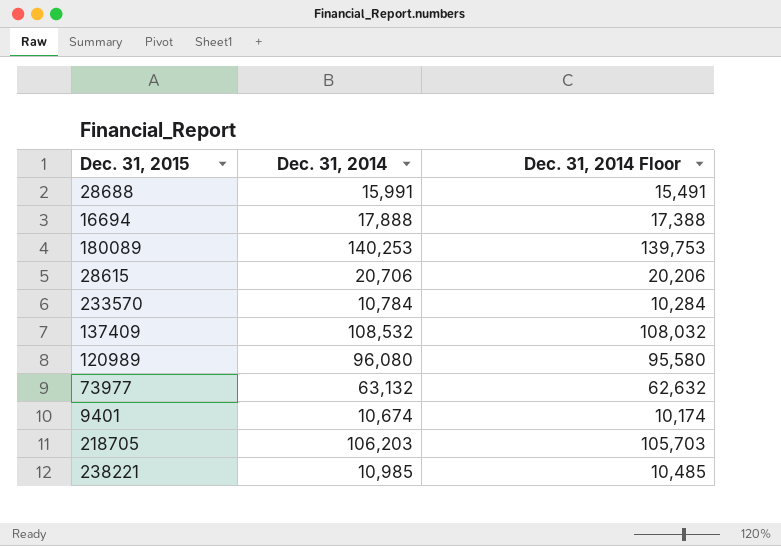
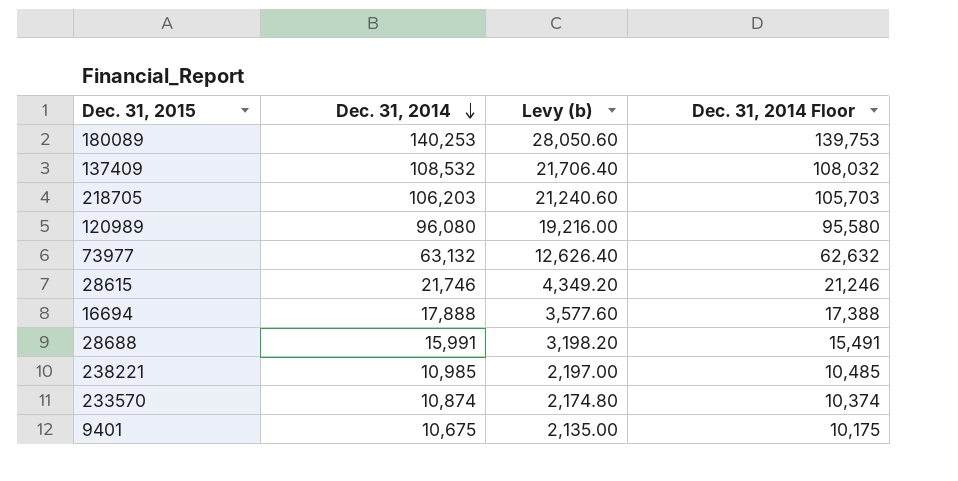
row order: none -> Dec. 31, 2014 descending
column Levy (b) | formula: none -> [Dec. 31, 2014] * 0.2
28615 | Dec. 31, 2014: 20,706 -> 21,746
28615 | Dec. 31, 2014 Floor: 20,206 -> 21,246
233570 | Dec. 31, 2014: 10,784 -> 10,874
233570 | Dec. 31, 2014 Floor: 10,284 -> 10,374
9401 | Dec. 31, 2014: 10,674 -> 10,675
9401 | Dec. 31, 2014 Floor: 10,174 -> 10,175

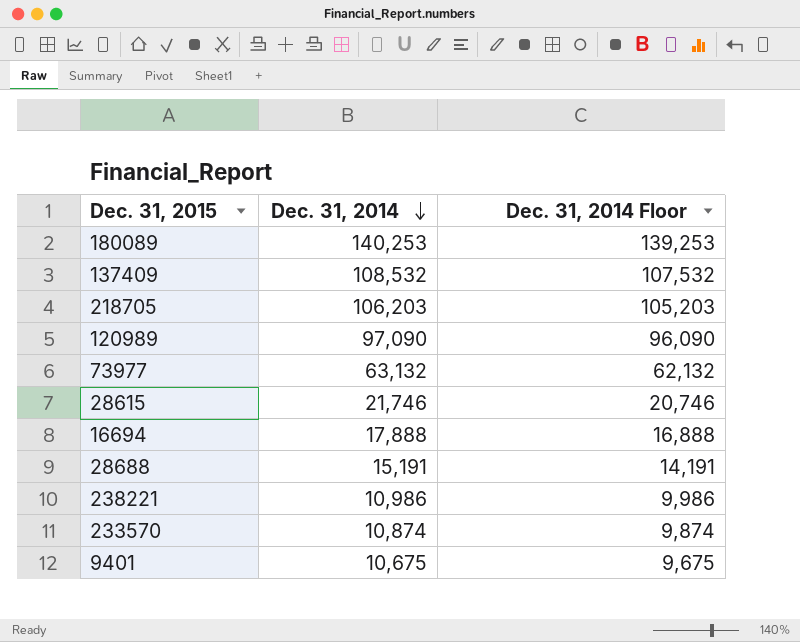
column Levy (b) | formula: [Dec. 31, 2014] * 0.2 -> none
column Dec. 31, 2014 Floor | formula: [Dec. 31, 2014] - 500 -> [Dec. 31, 2014] - 1000
120989 | Dec. 31, 2014: 96,080 -> 97,090
28688 | Dec. 31, 2014: 15,991 -> 15,191
238221 | Dec. 31, 2014: 10,985 -> 10,986

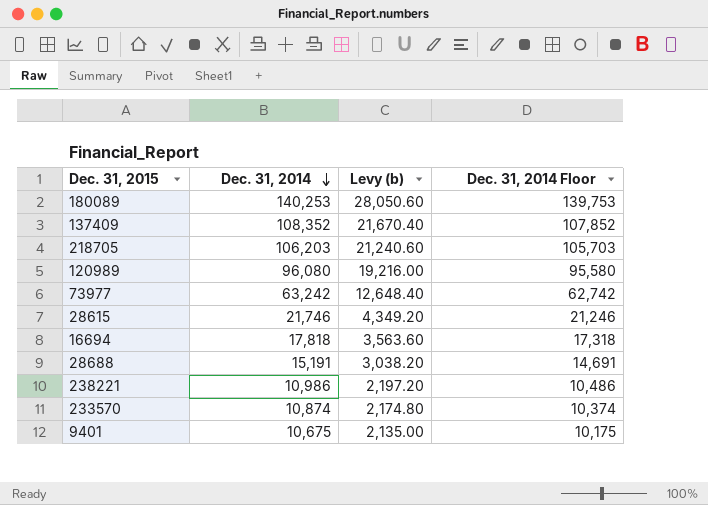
column Levy (b) | formula: none -> [Dec. 31, 2014] * 0.2
column Dec. 31, 2014 Floor | formula: [Dec. 31, 2014] - 1000 -> [Dec. 31, 2014] - 500
137409 | Dec. 31, 2014: 108,532 -> 108,352
120989 | Dec. 31, 2014: 97,090 -> 96,080
73977 | Dec. 31, 2014: 63,132 -> 63,242
16694 | Dec. 31, 2014: 17,888 -> 17,818

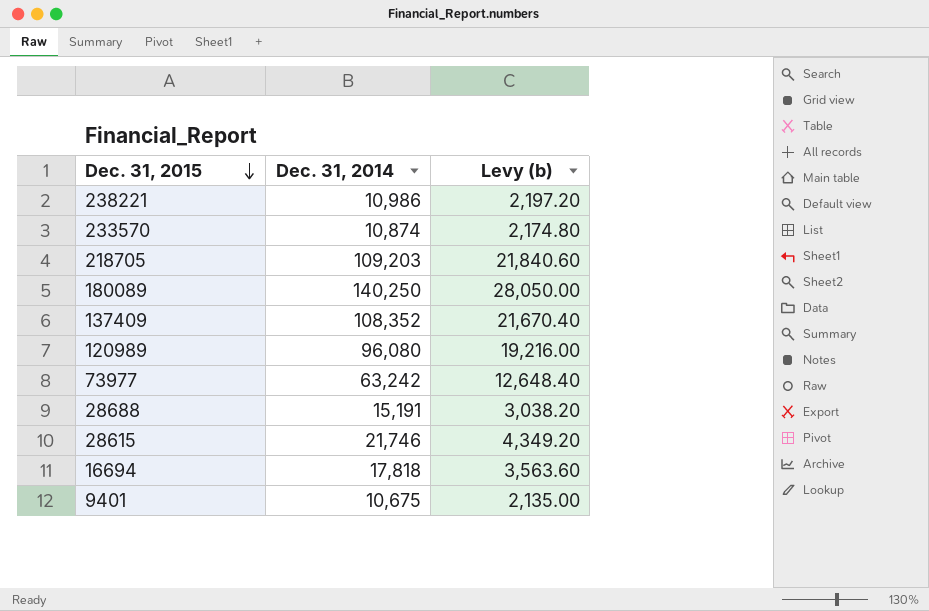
row order: Dec. 31, 2014 descending -> Dec. 31, 2015 descending
column Dec. 31, 2014 Floor | formula: [Dec. 31, 2014] - 500 -> none
218705 | Dec. 31, 2014: 106,203 -> 109,203
218705 | Levy (b): 21,240.60 -> 21,840.60
180089 | Dec. 31, 2014: 140,253 -> 140,250
180089 | Levy (b): 28,050.60 -> 28,050.00

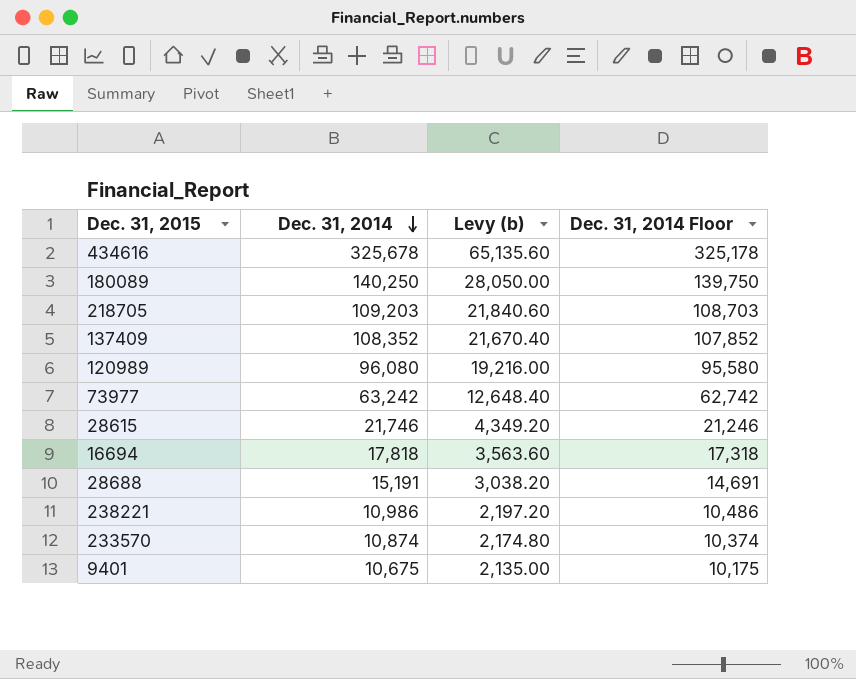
row order: Dec. 31, 2015 descending -> Dec. 31, 2014 descending
column Dec. 31, 2014 Floor | formula: none -> [Dec. 31, 2014] - 500
row 434616: none -> 325,678 | 65,135.60 | 325,178

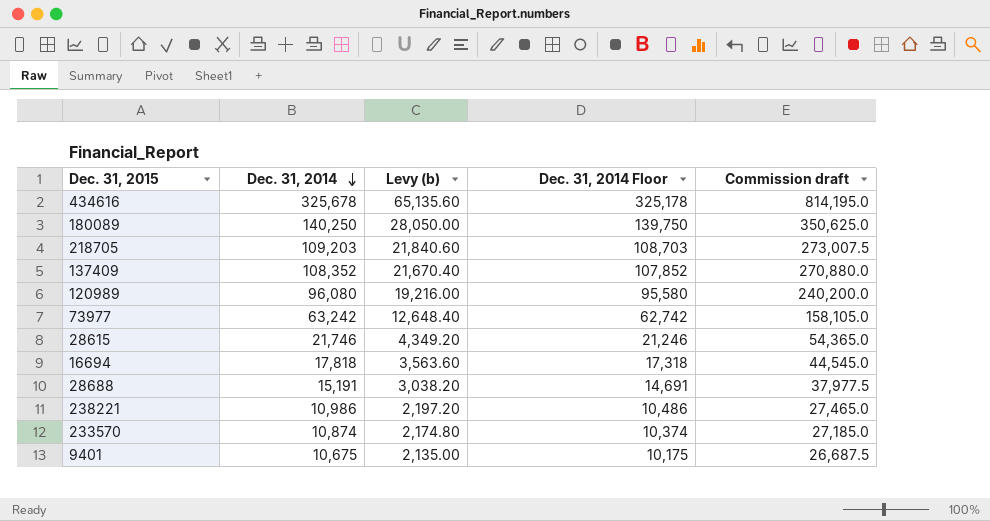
column Commission draft | formula: none -> [Dec. 31, 2014] * 2.5

